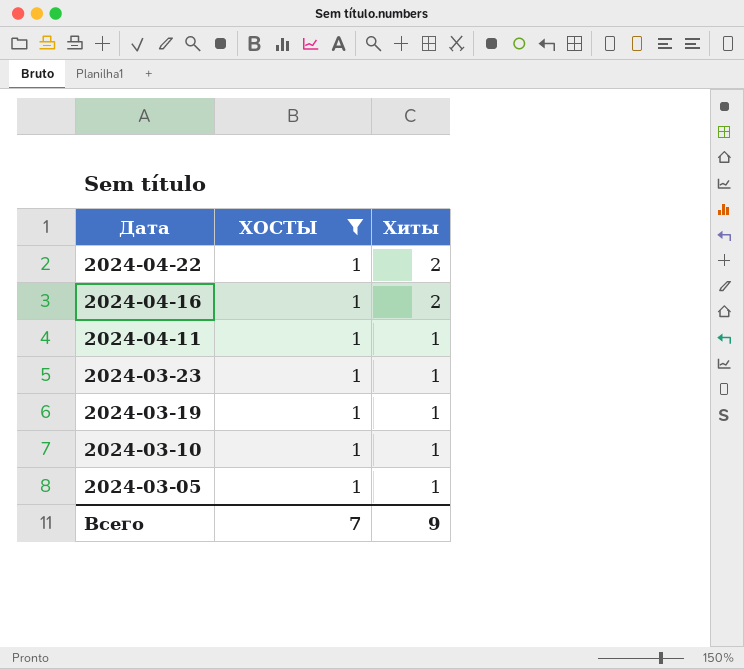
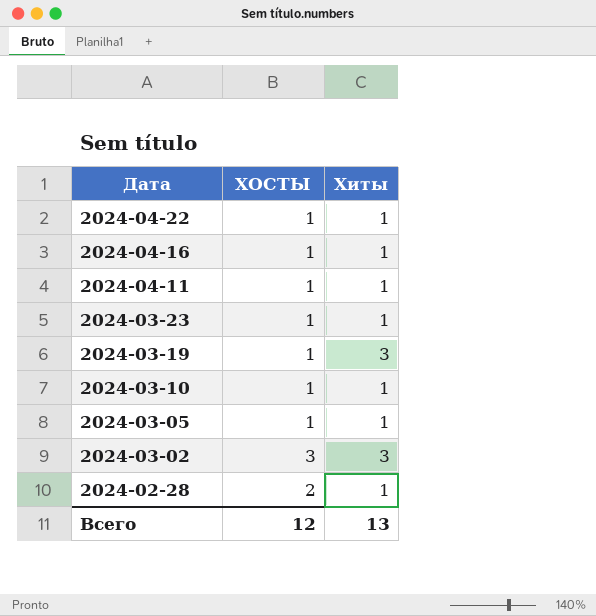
filter: ХОСТЫ = 1 -> none
2024-04-22 | Хиты: 2 -> 1
2024-04-16 | Хиты: 2 -> 1
2024-03-19 | Хиты: 1 -> 3
Всего | ХОСТЫ: 7 -> 12
Всего | Хиты: 9 -> 13

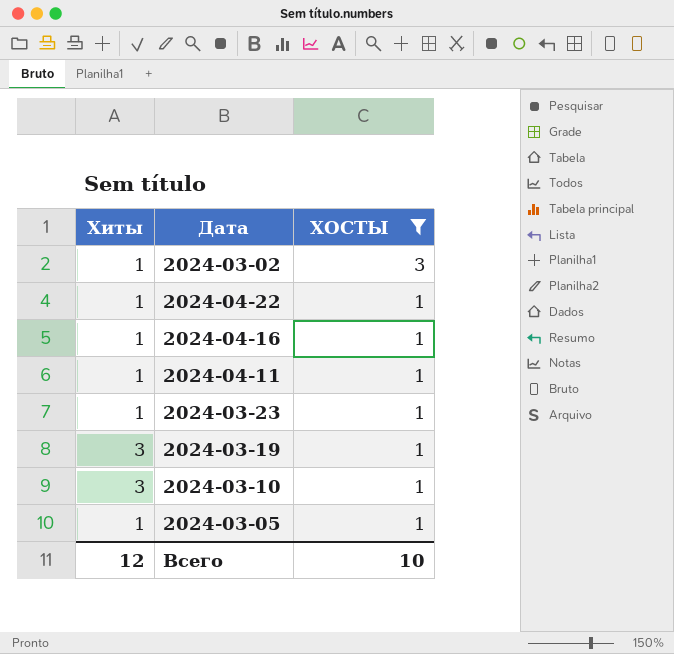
filter: none -> ХОСТЫ != 2
row order: Дата descending -> ХОСТЫ descending
column Хиты | position: 3 -> 1
2024-03-02 | Хиты: 3 -> 1
2024-03-10 | Хиты: 1 -> 3
Всего | Хиты: 13 -> 12
Всего | ХОСТЫ: 12 -> 10

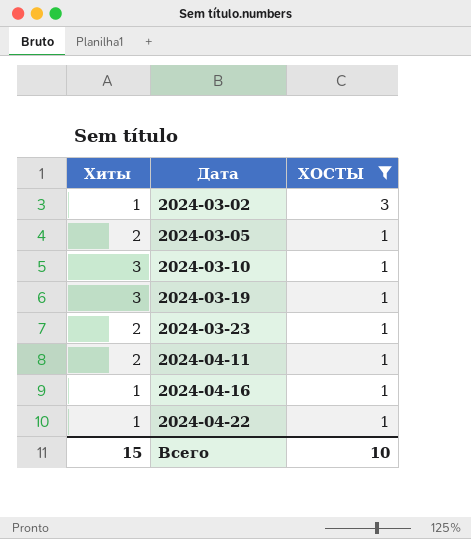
row order: ХОСТЫ descending -> Дата ascending
2024-03-05 | Хиты: 1 -> 2
2024-03-23 | Хиты: 1 -> 2
2024-04-11 | Хиты: 1 -> 2
Всего | Хиты: 12 -> 15

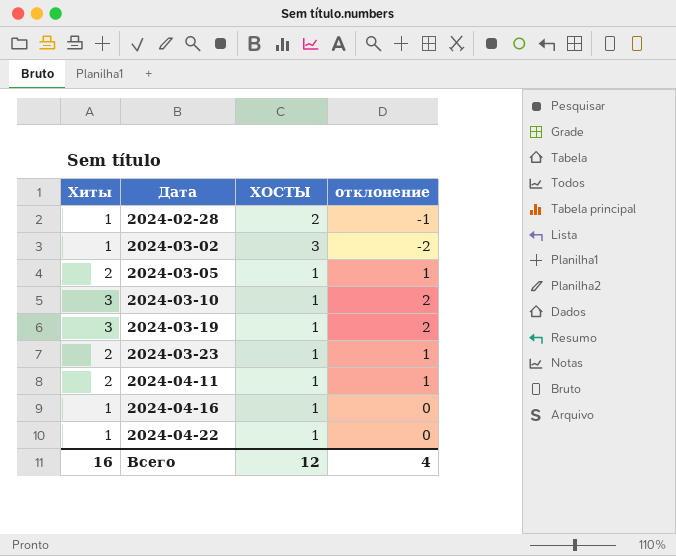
filter: ХОСТЫ != 2 -> none
column отклонение | formula: none -> [Хиты] - [ХОСТЫ]
Всего | Хиты: 15 -> 16
Всего | ХОСТЫ: 10 -> 12

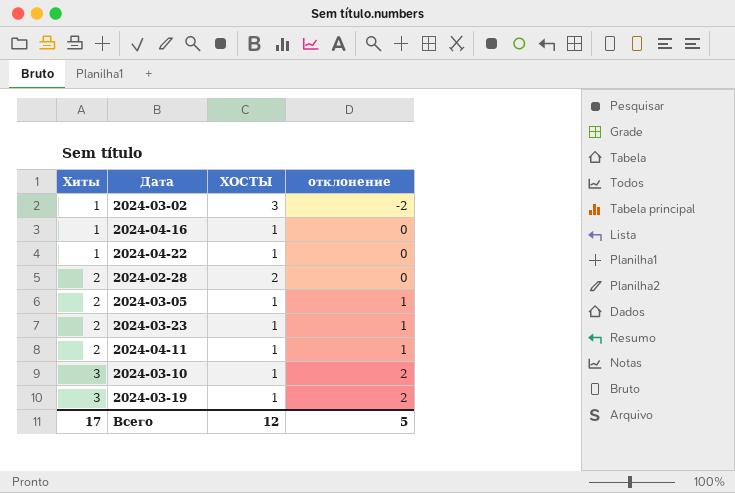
row order: Дата ascending -> Хиты ascending
2024-02-28 | Хиты: 1 -> 2
2024-02-28 | отклонение: -1 -> 0
Всего | Хиты: 16 -> 17
Всего | отклонение: 4 -> 5

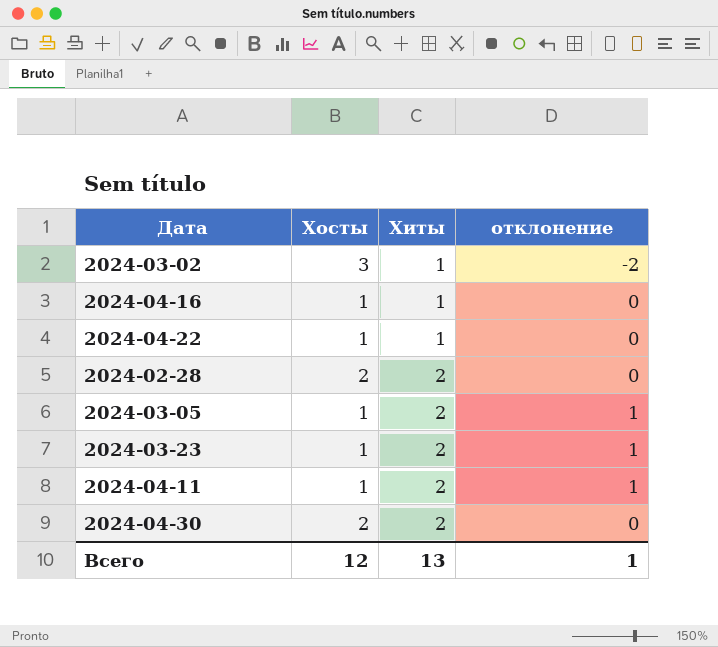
column name: ХОСТЫ -> Хосты
column Хиты | position: 1 -> 3
row 2024-03-10: 3 | 1 | 2 -> none
row 2024-03-19: 3 | 1 | 2 -> none
row 2024-04-30: none -> 2 | 2 | 0
Всего | Хиты: 17 -> 13
Всего | отклонение: 5 -> 1

